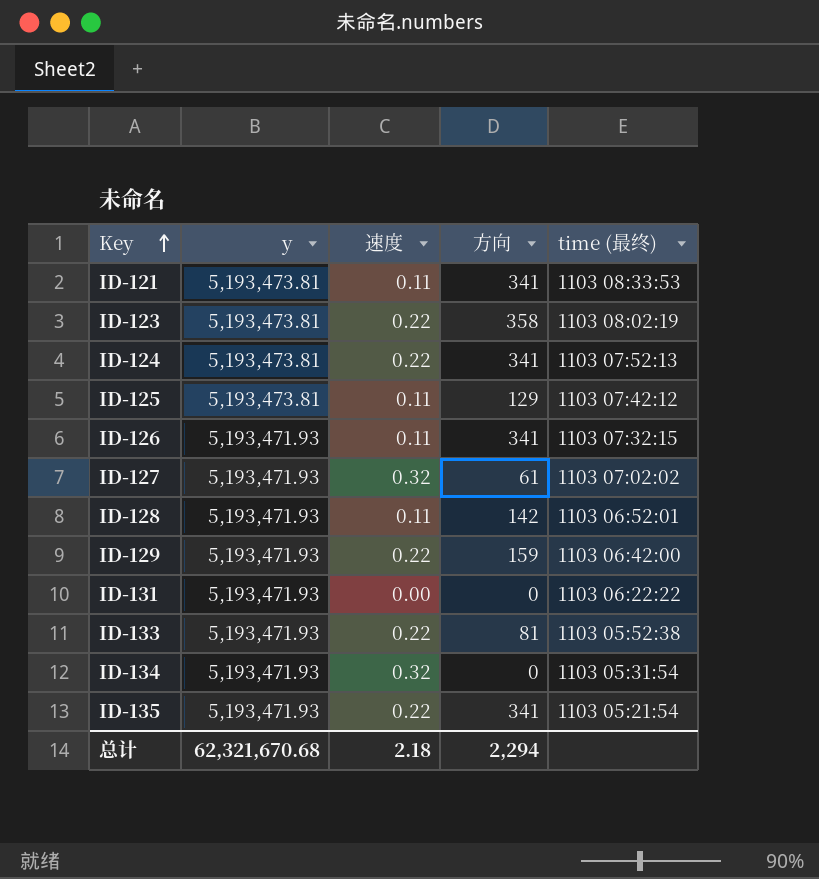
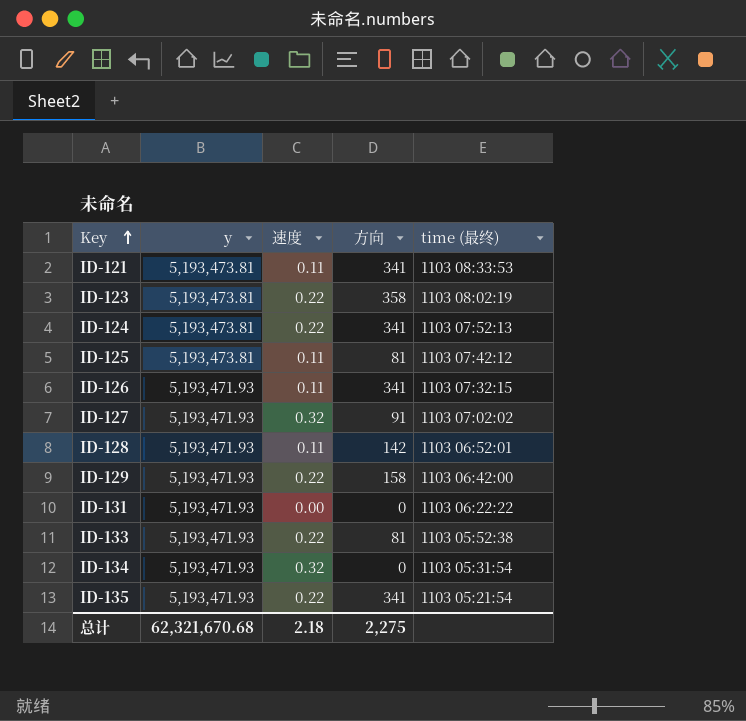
ID-125 | 方向: 129 -> 81
ID-127 | 方向: 61 -> 91
ID-129 | 方向: 159 -> 158
总计 | 方向: 2,294 -> 2,275

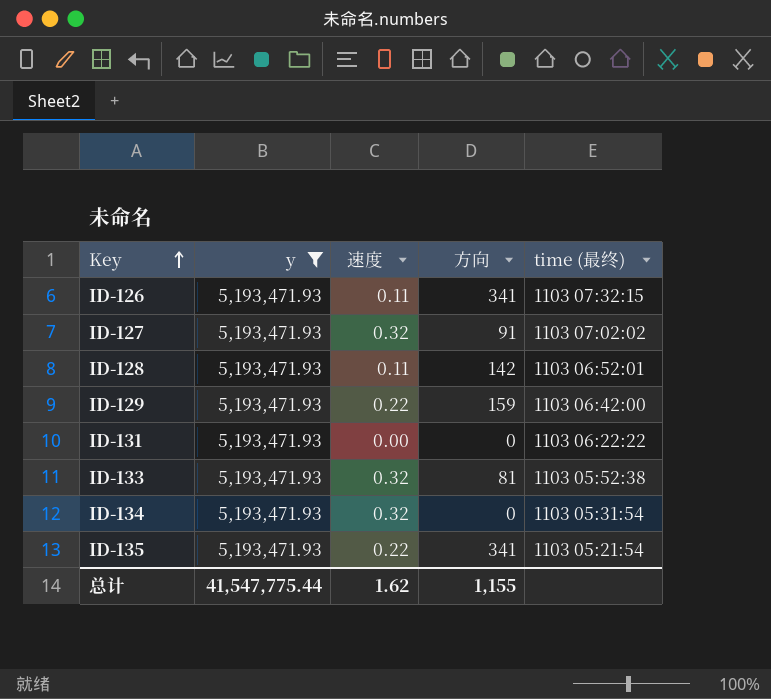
filter: none -> y = 5,193,471.93
ID-129 | 方向: 158 -> 159
ID-133 | 速度: 0.22 -> 0.32
总计 | y: 62,321,670.68 -> 41,547,775.44
总计 | 速度: 2.18 -> 1.62
总计 | 方向: 2,275 -> 1,155

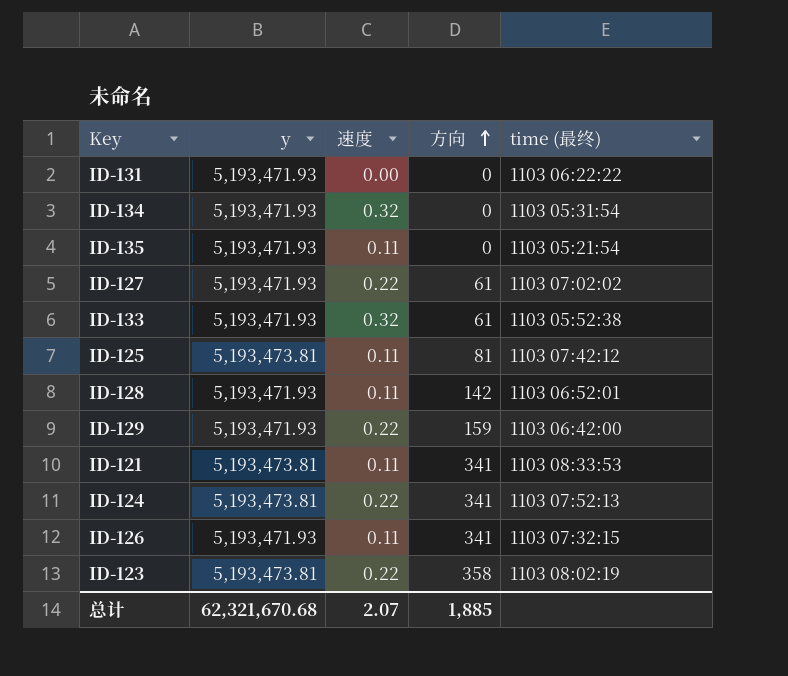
filter: y = 5,193,471.93 -> none
row order: Key ascending -> 方向 ascending
ID-135 | 速度: 0.22 -> 0.11
ID-135 | 方向: 341 -> 0
ID-127 | 速度: 0.32 -> 0.22
ID-127 | 方向: 91 -> 61
ID-133 | 方向: 81 -> 61
总计 | y: 41,547,775.44 -> 62,321,670.68
总计 | 速度: 1.62 -> 2.07
总计 | 方向: 1,155 -> 1,885

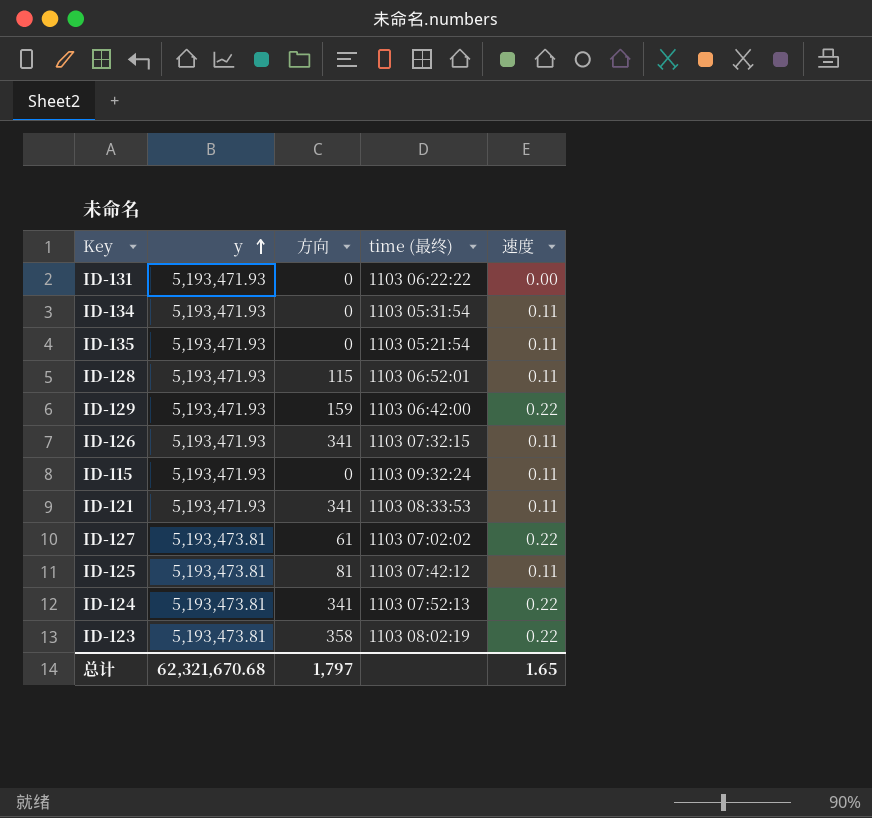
row order: 方向 ascending -> y ascending
column 速度 | position: 3 -> 5
row ID-133: 5,193,471.93 | 0.32 | 61 | 1103 05:52:38 -> none
ID-134 | 速度: 0.32 -> 0.11
ID-128 | 方向: 142 -> 115
row ID-115: none -> 5,193,471.93 | 0 | 1103 09:32:24 | 0.11
ID-121 | y: 5,193,473.81 -> 5,193,471.93
ID-127 | y: 5,193,471.93 -> 5,193,473.81
总计 | 方向: 1,885 -> 1,797
总计 | 速度: 2.07 -> 1.65

